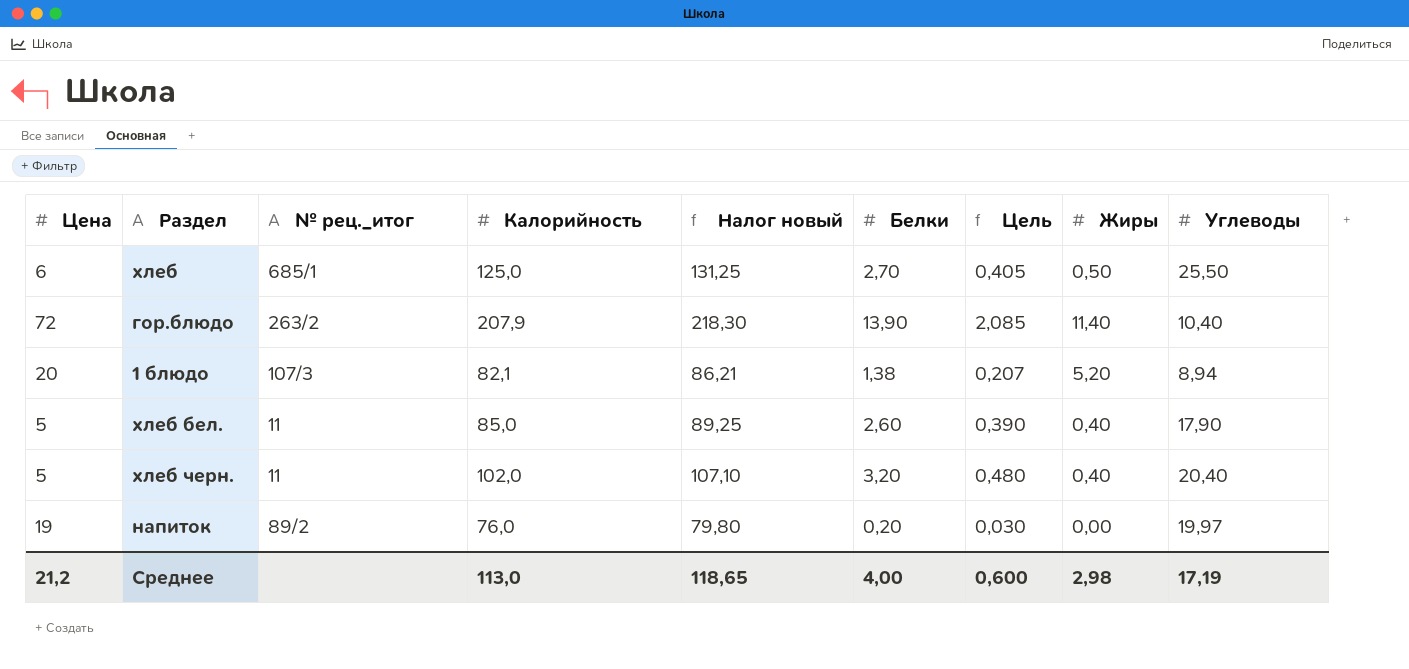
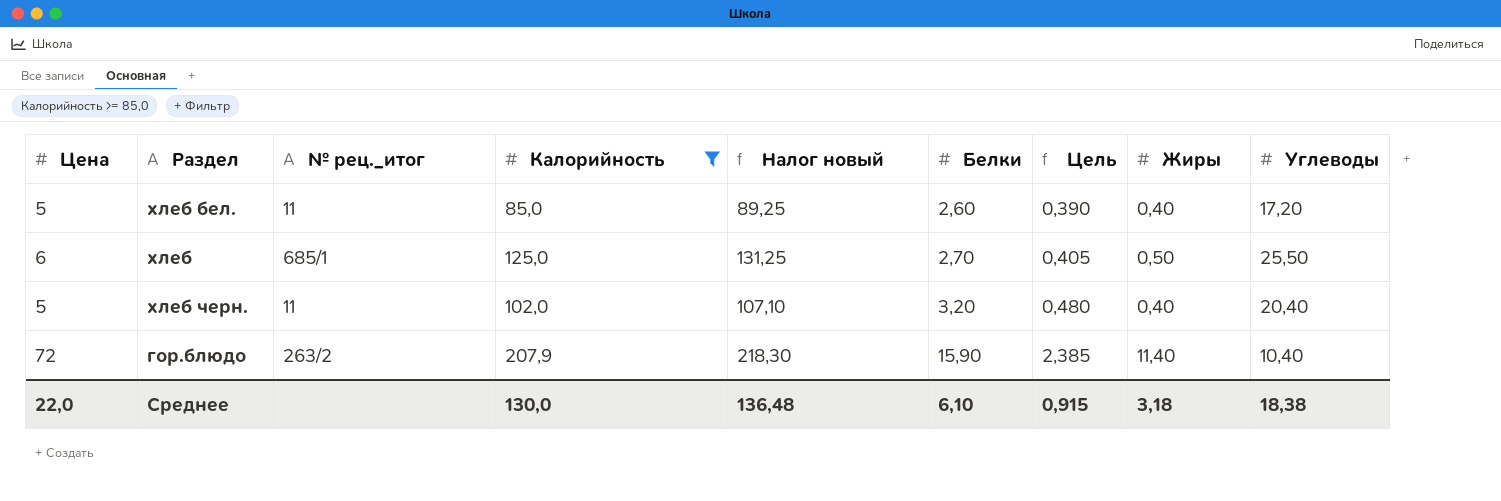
filter: none -> Калорийность >= 85,0
row order: none -> Белки ascending
хлеб бел. | Углеводы: 17,90 -> 17,20
гор.блюдо | Белки: 13,90 -> 15,90
гор.блюдо | Цель: 2,085 -> 2,385
Среднее | Цена: 21,2 -> 22,0
Среднее | Калорийность: 113,0 -> 130,0
Среднее | Налог новый: 118,65 -> 136,48
Среднее | Белки: 4,00 -> 6,10
Среднее | Цель: 0,600 -> 0,915
Среднее | Жиры: 2,98 -> 3,18
Среднее | Углеводы: 17,19 -> 18,38

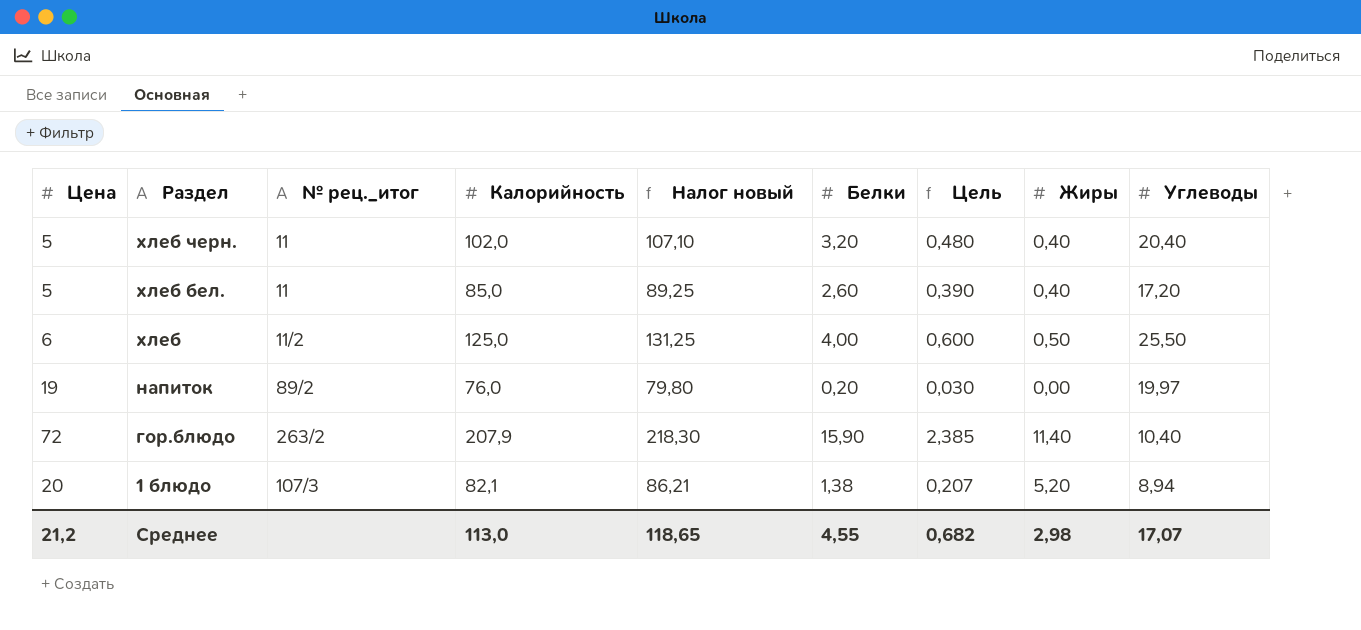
filter: Калорийность >= 85,0 -> none
row order: Белки ascending -> Раздел descending
хлеб | № рец._итог: 685/1 -> 11/2
хлеб | Белки: 2,70 -> 4,00
хлеб | Цель: 0,405 -> 0,600
Среднее | Цена: 22,0 -> 21,2
Среднее | Калорийность: 130,0 -> 113,0
Среднее | Налог новый: 136,48 -> 118,65
Среднее | Белки: 6,10 -> 4,55
Среднее | Цель: 0,915 -> 0,682
Среднее | Жиры: 3,18 -> 2,98
Среднее | Углеводы: 18,38 -> 17,07

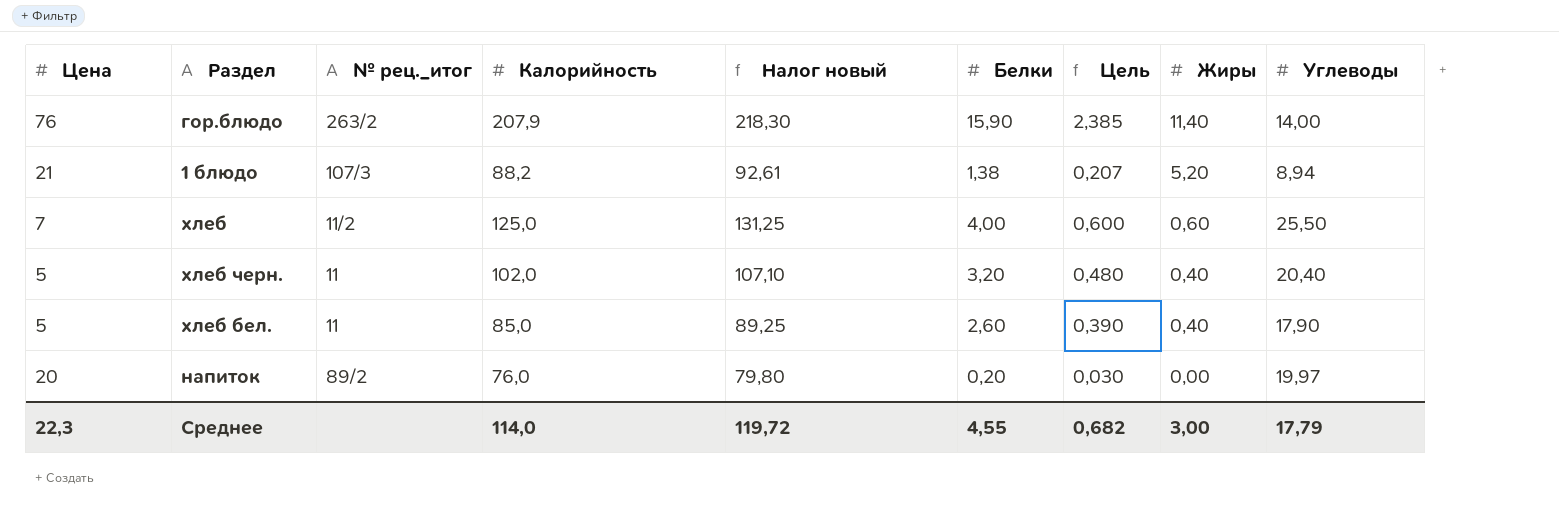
row order: Раздел descending -> Жиры descending
гор.блюдо | Цена: 72 -> 76
гор.блюдо | Углеводы: 10,40 -> 14,00
1 блюдо | Цена: 20 -> 21
1 блюдо | Калорийность: 82,1 -> 88,2
1 блюдо | Налог новый: 86,21 -> 92,61
хлеб | Цена: 6 -> 7
хлеб | Жиры: 0,50 -> 0,60
хлеб бел. | Углеводы: 17,20 -> 17,90
напиток | Цена: 19 -> 20
Среднее | Цена: 21,2 -> 22,3
Среднее | Калорийность: 113,0 -> 114,0
Среднее | Налог новый: 118,65 -> 119,72
Среднее | Жиры: 2,98 -> 3,00
Среднее | Углеводы: 17,07 -> 17,79

